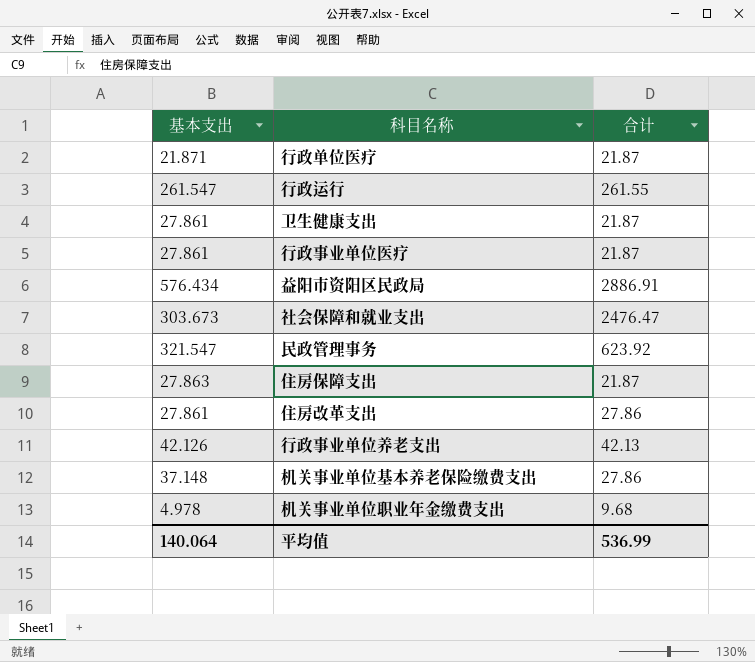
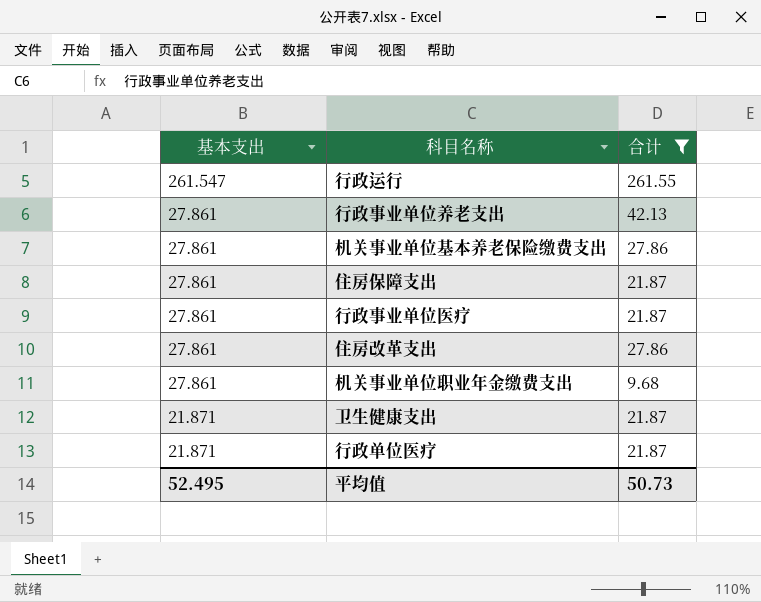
filter: none -> 合计 <= 261.55
row order: none -> 基本支出 descending
行政事业单位养老支出 | 基本支出: 42.126 -> 27.861
机关事业单位基本养老保险缴费支出 | 基本支出: 37.148 -> 27.861
住房保障支出 | 基本支出: 27.863 -> 27.861
机关事业单位职业年金缴费支出 | 基本支出: 4.978 -> 27.861
卫生健康支出 | 基本支出: 27.861 -> 21.871
平均值 | 基本支出: 140.064 -> 52.495
平均值 | 合计: 536.99 -> 50.73

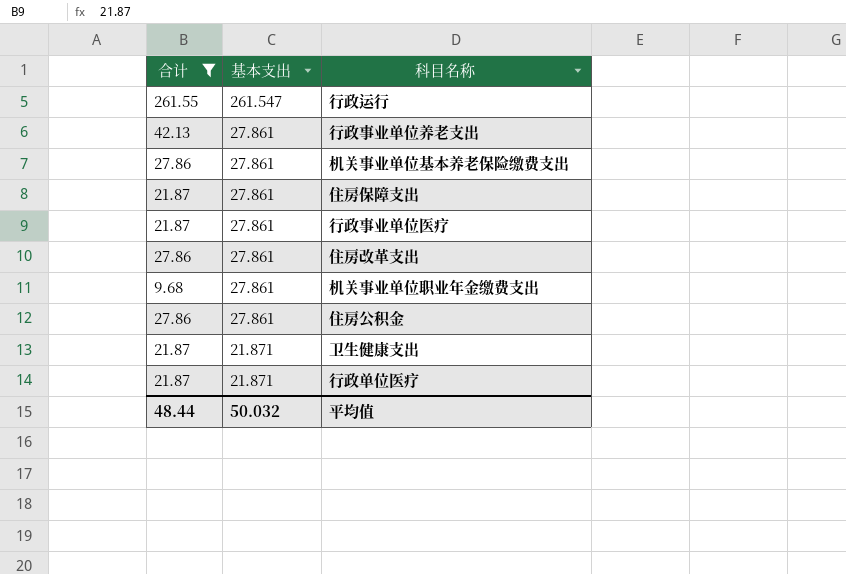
column 合计 | position: 3 -> 1
row 住房公积金: none -> 27.86 | 27.861
平均值 | 合计: 50.73 -> 48.44
平均值 | 基本支出: 52.495 -> 50.032

